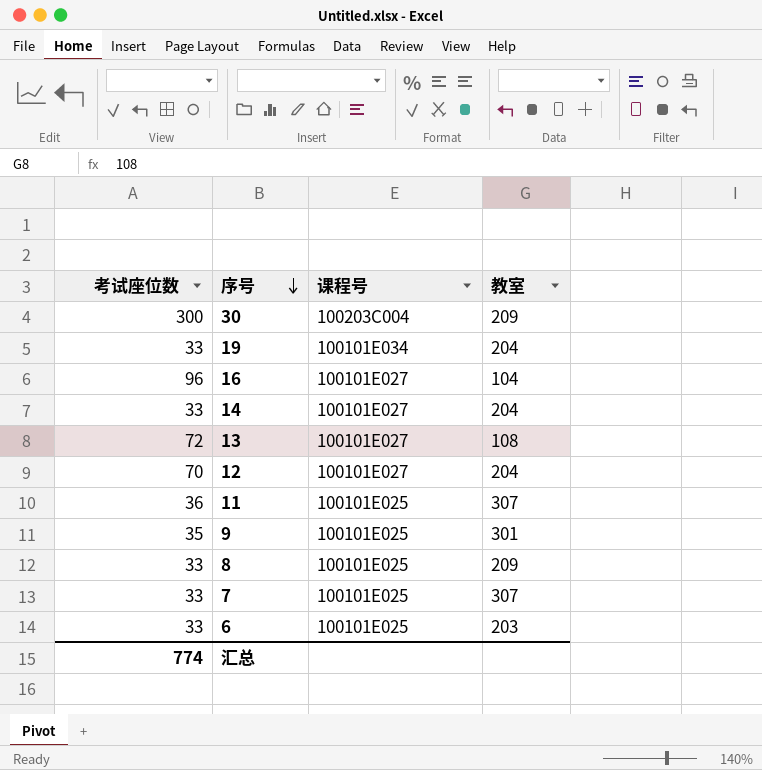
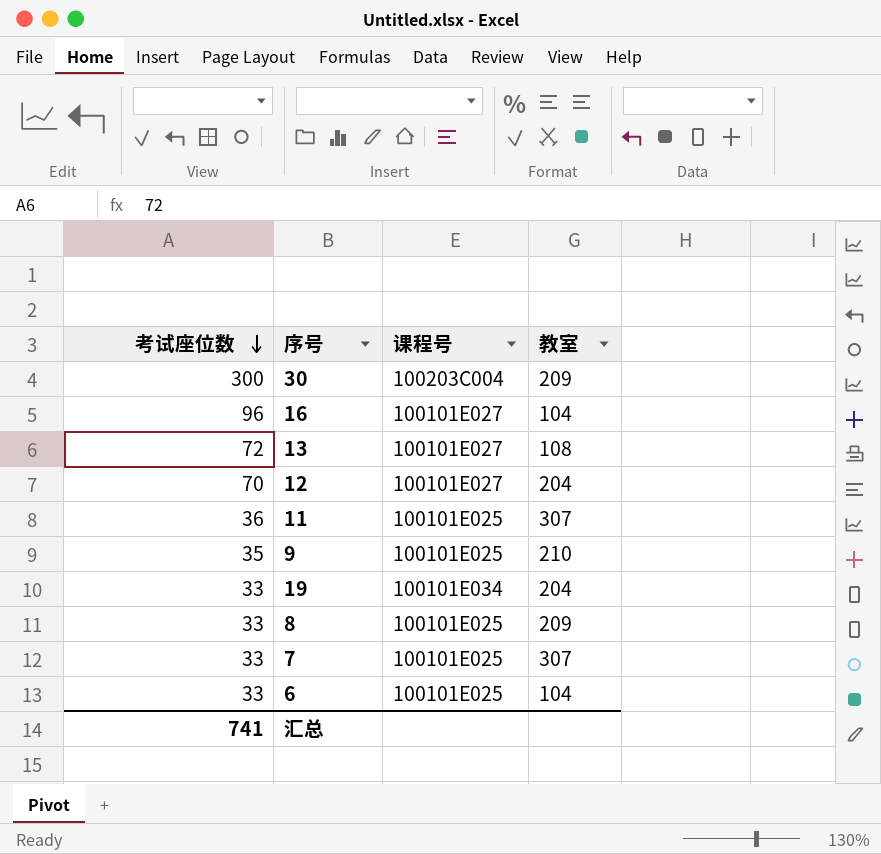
row order: 序号 descending -> 考试座位数 descending
row 14: 33 | 100101E027 | 204 -> none
9 | 教室: 301 -> 210
6 | 教室: 203 -> 104
汇总 | 考试座位数: 774 -> 741

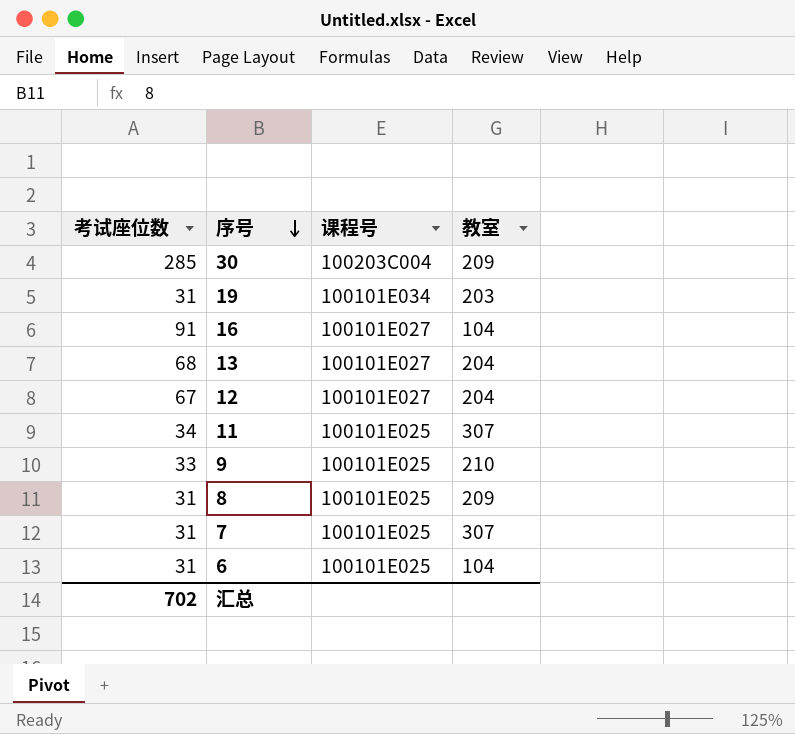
row order: 考试座位数 descending -> 序号 descending
30 | 考试座位数: 300 -> 285
19 | 考试座位数: 33 -> 31
19 | 教室: 204 -> 203
16 | 考试座位数: 96 -> 91
13 | 考试座位数: 72 -> 68
13 | 教室: 108 -> 204
12 | 考试座位数: 70 -> 67
11 | 考试座位数: 36 -> 34
9 | 考试座位数: 35 -> 33
8 | 考试座位数: 33 -> 31
7 | 考试座位数: 33 -> 31
6 | 考试座位数: 33 -> 31
汇总 | 考试座位数: 741 -> 702

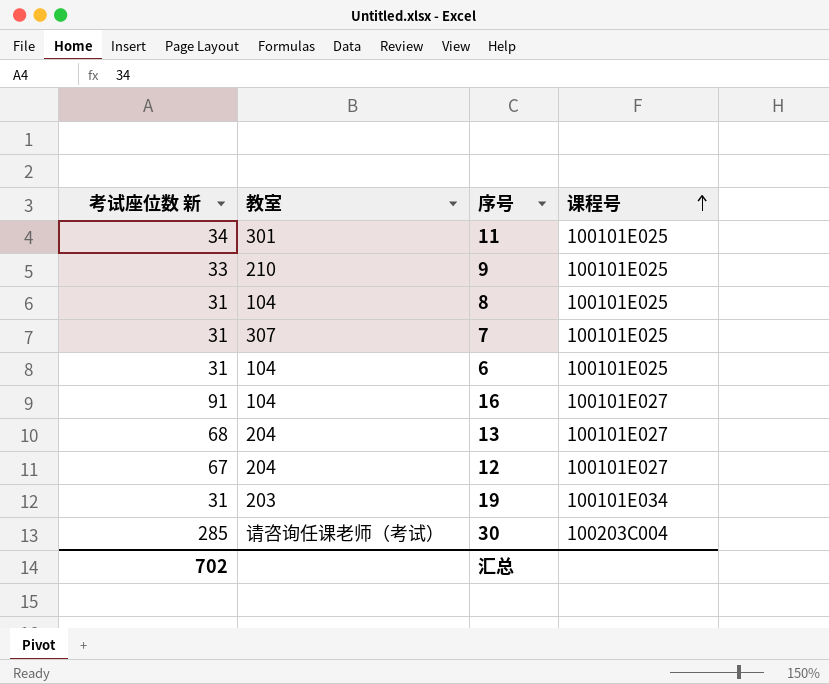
row order: 序号 descending -> 课程号 ascending
column name: 考试座位数 -> 考试座位数 新
column 教室 | position: 4 -> 2
11 | 教室: 307 -> 301
8 | 教室: 209 -> 104
30 | 教室: 209 -> 请咨询任课老师（考试）

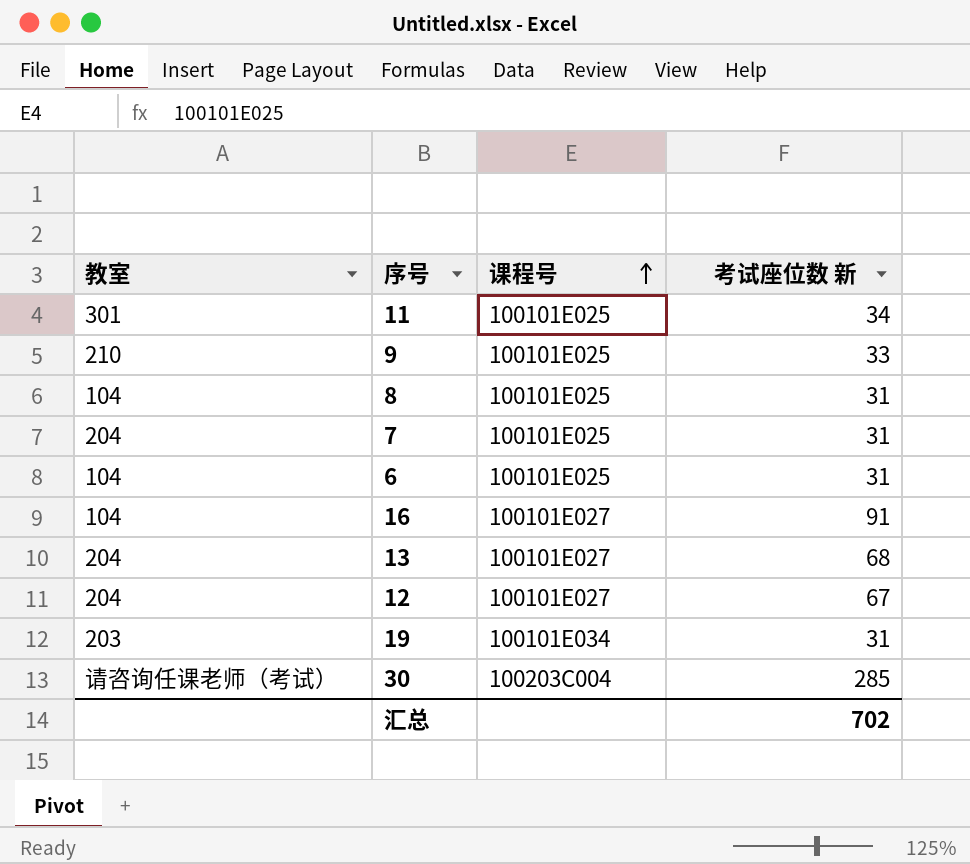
column 考试座位数 新 | position: 1 -> 4
7 | 教室: 307 -> 204

